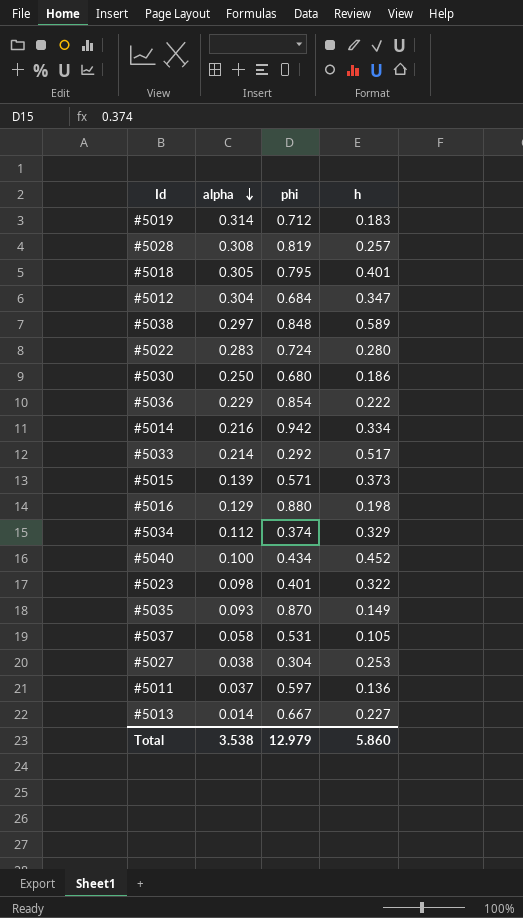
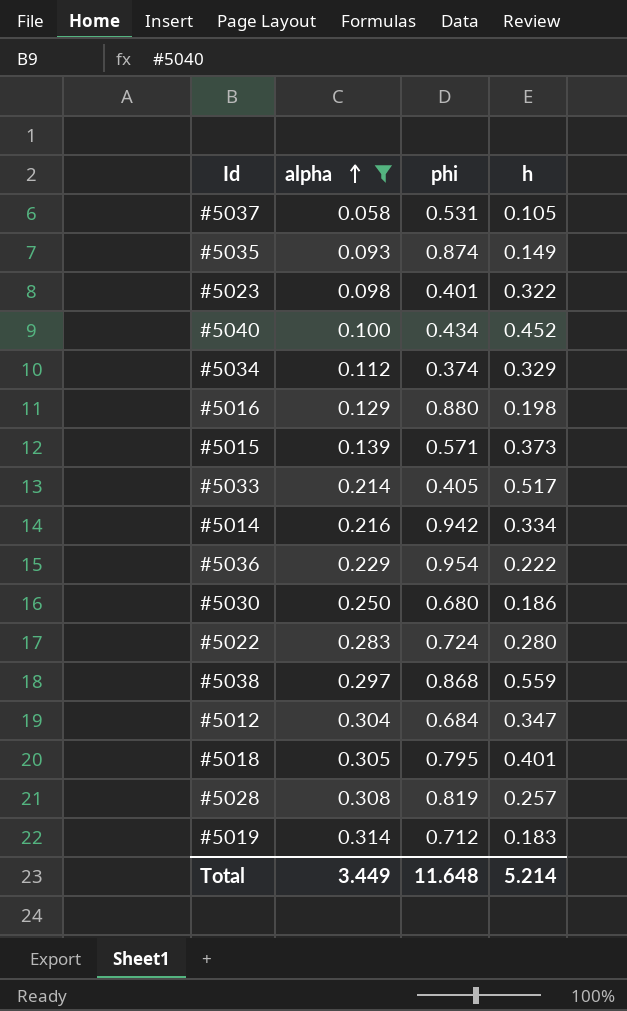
filter: none -> alpha >= 0.058
row order: alpha descending -> alpha ascending
#5035 | phi: 0.870 -> 0.874
#5033 | phi: 0.292 -> 0.405
#5036 | phi: 0.854 -> 0.954
#5038 | phi: 0.848 -> 0.868
#5038 | h: 0.589 -> 0.559
Total | alpha: 3.538 -> 3.449
Total | phi: 12.979 -> 11.648
Total | h: 5.860 -> 5.214

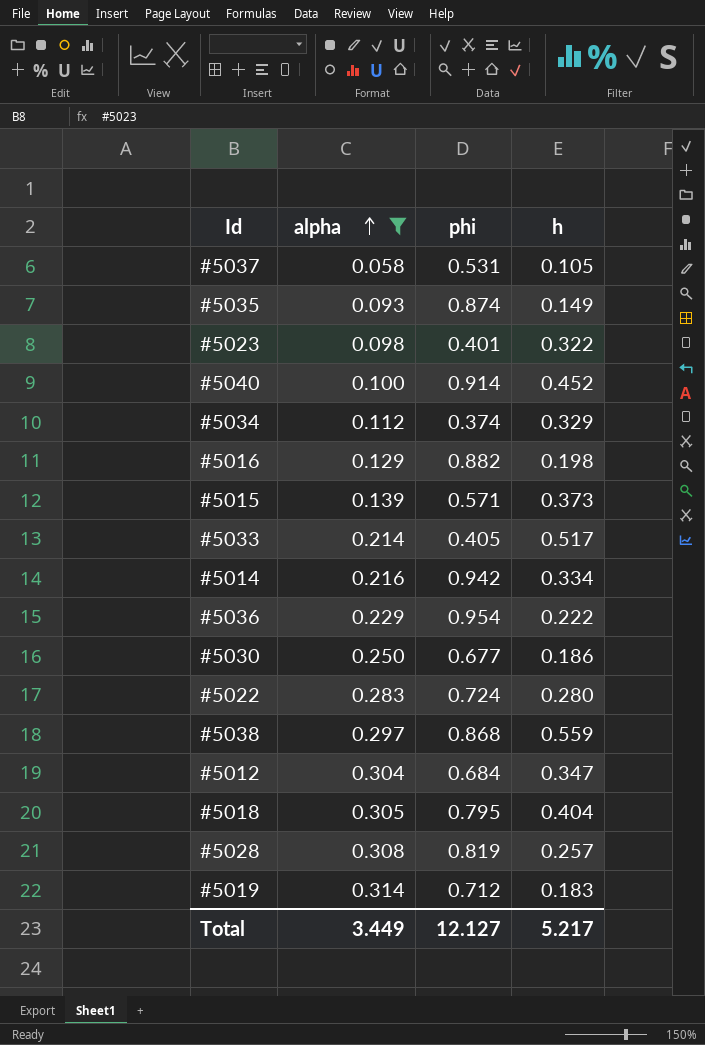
#5040 | phi: 0.434 -> 0.914
#5016 | phi: 0.880 -> 0.882
#5030 | phi: 0.680 -> 0.677
#5018 | h: 0.401 -> 0.404
Total | phi: 11.648 -> 12.127
Total | h: 5.214 -> 5.217

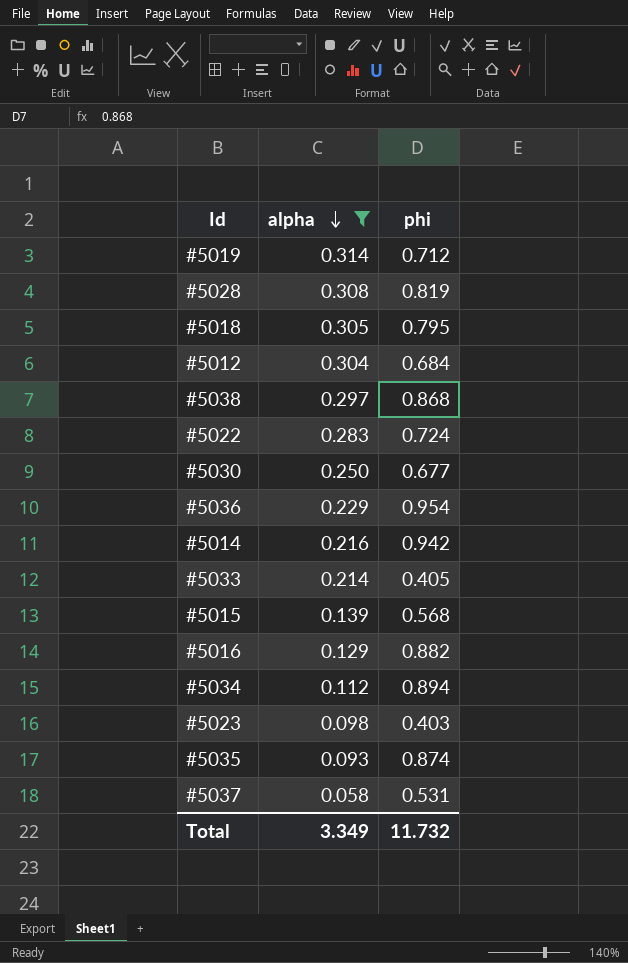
row order: alpha ascending -> alpha descending
column h | position: 4 -> none
row #5040: 0.100 | 0.914 | 0.452 -> none
#5015 | phi: 0.571 -> 0.568
#5034 | phi: 0.374 -> 0.894
#5023 | phi: 0.401 -> 0.403
Total | alpha: 3.449 -> 3.349
Total | phi: 12.127 -> 11.732

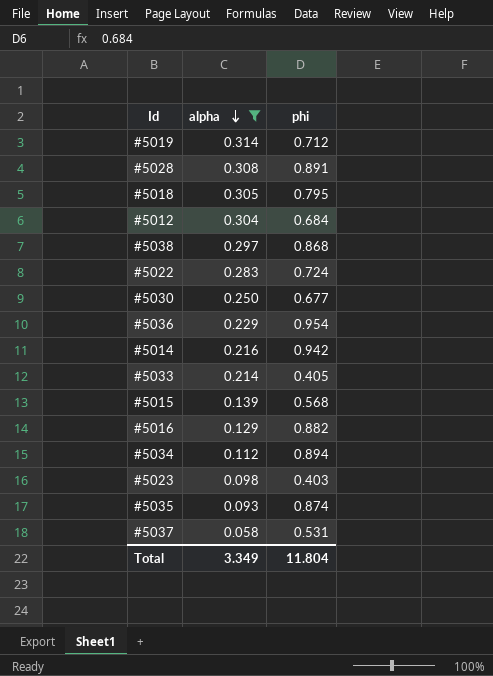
#5028 | phi: 0.819 -> 0.891
Total | phi: 11.732 -> 11.804

